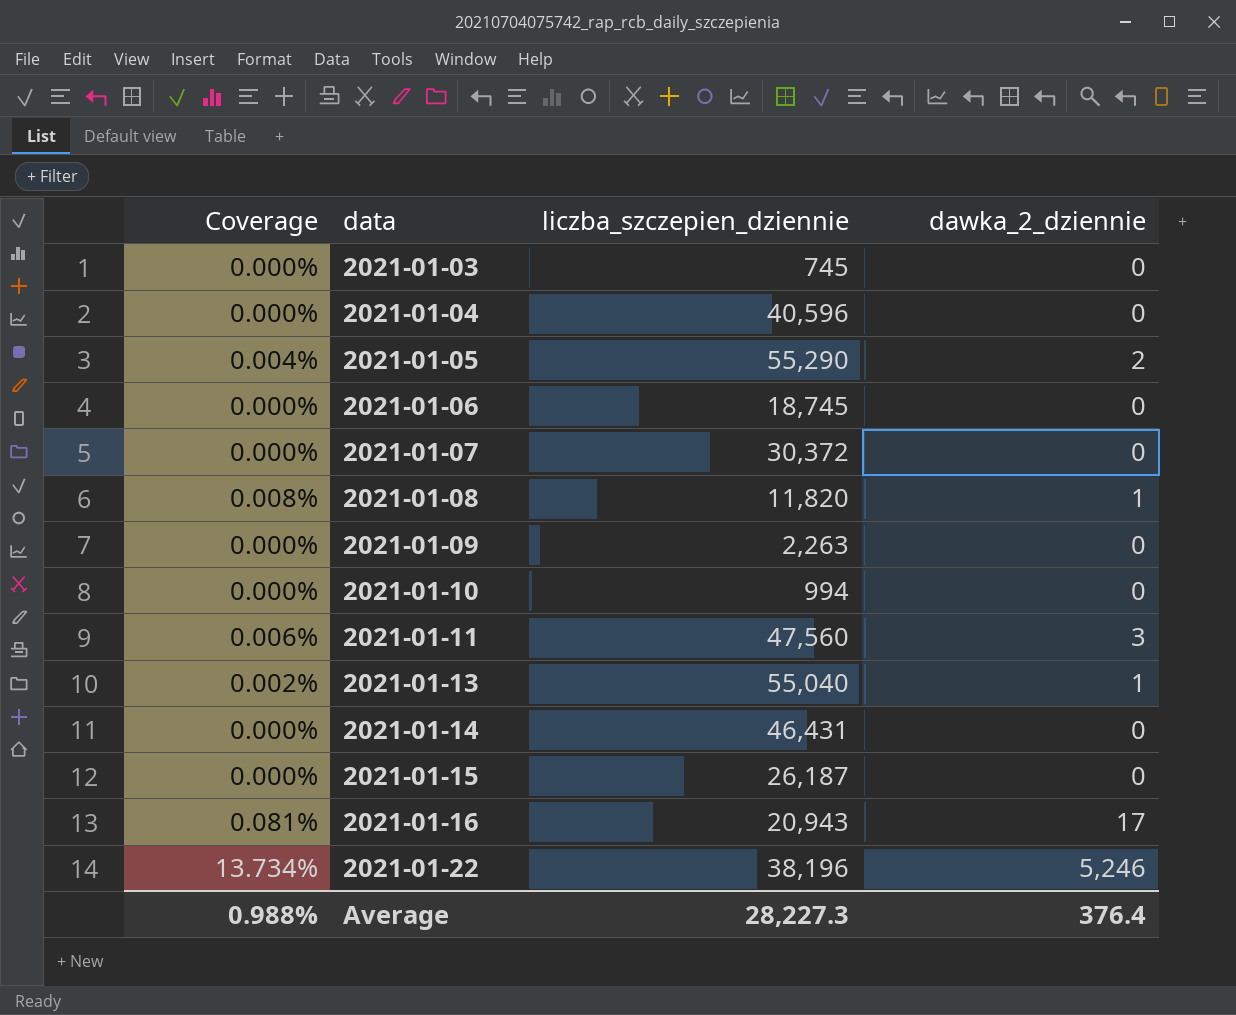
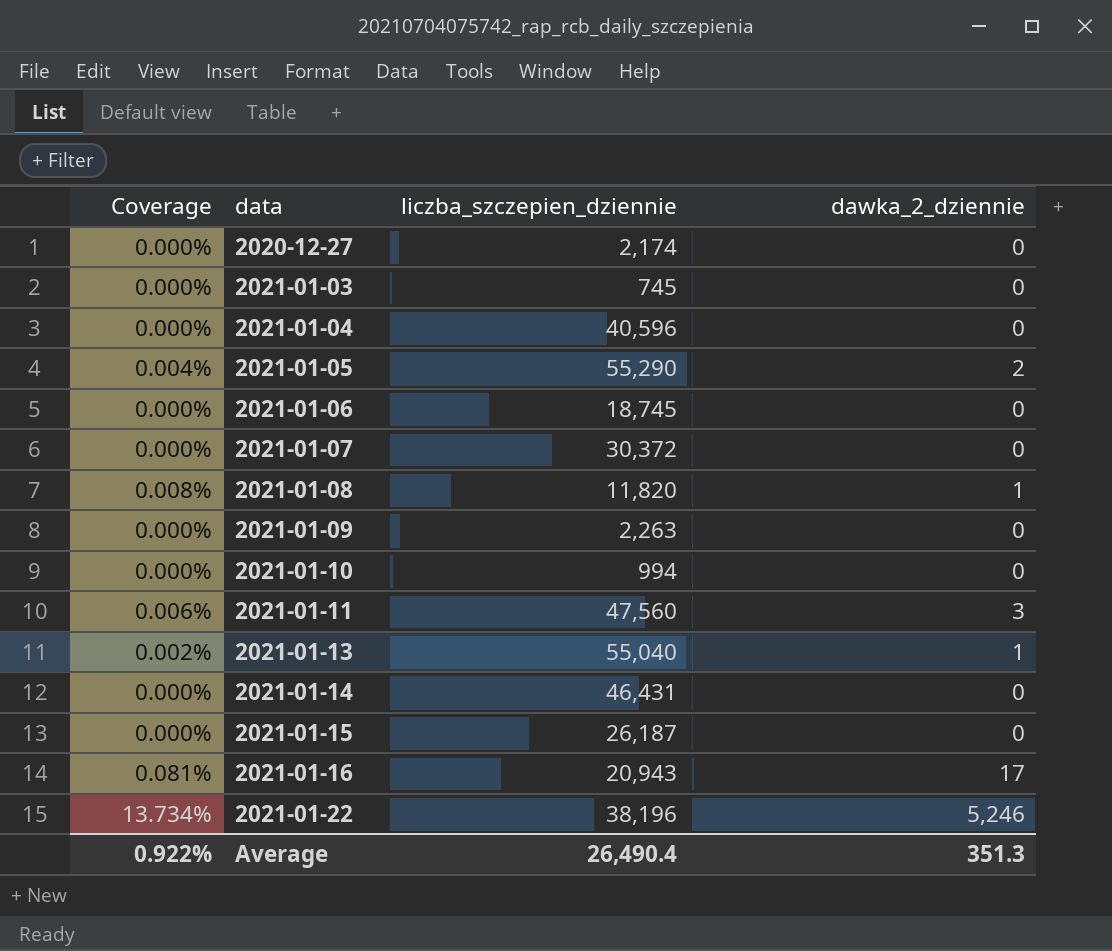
row 2020-12-27: none -> 0.000% | 2,174 | 0
Average | Coverage: 0.988% -> 0.922%
Average | liczba_szczepien_dziennie: 28,227.3 -> 26,490.4
Average | dawka_2_dziennie: 376.4 -> 351.3

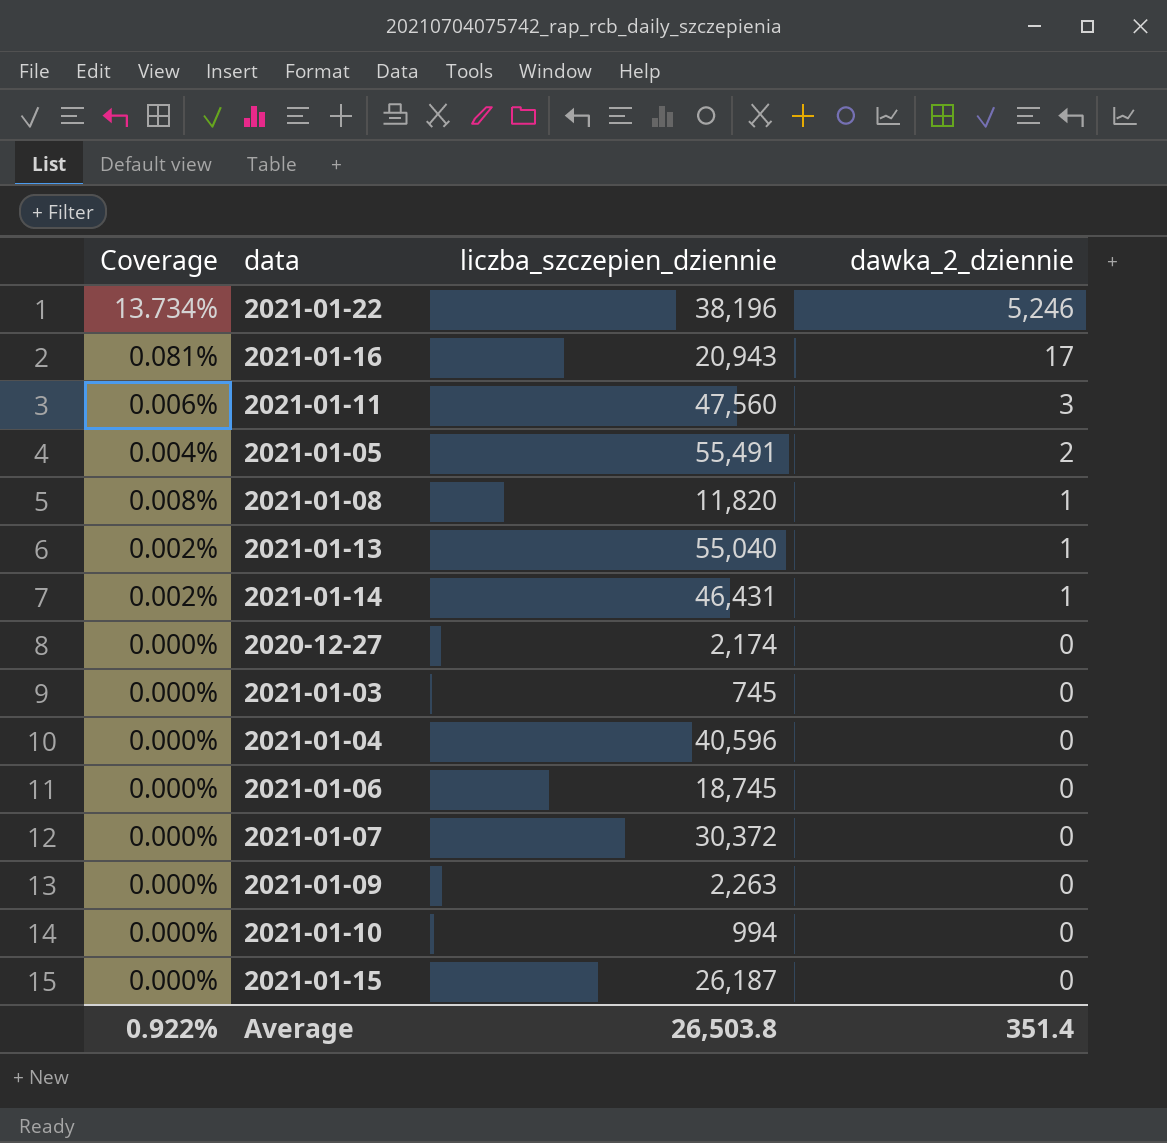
row order: data ascending -> dawka_2_dziennie descending
2021-01-05 | liczba_szczepien_dziennie: 55,290 -> 55,491
2021-01-14 | Coverage: 0.000% -> 0.002%
2021-01-14 | dawka_2_dziennie: 0 -> 1
Average | liczba_szczepien_dziennie: 26,490.4 -> 26,503.8
Average | dawka_2_dziennie: 351.3 -> 351.4

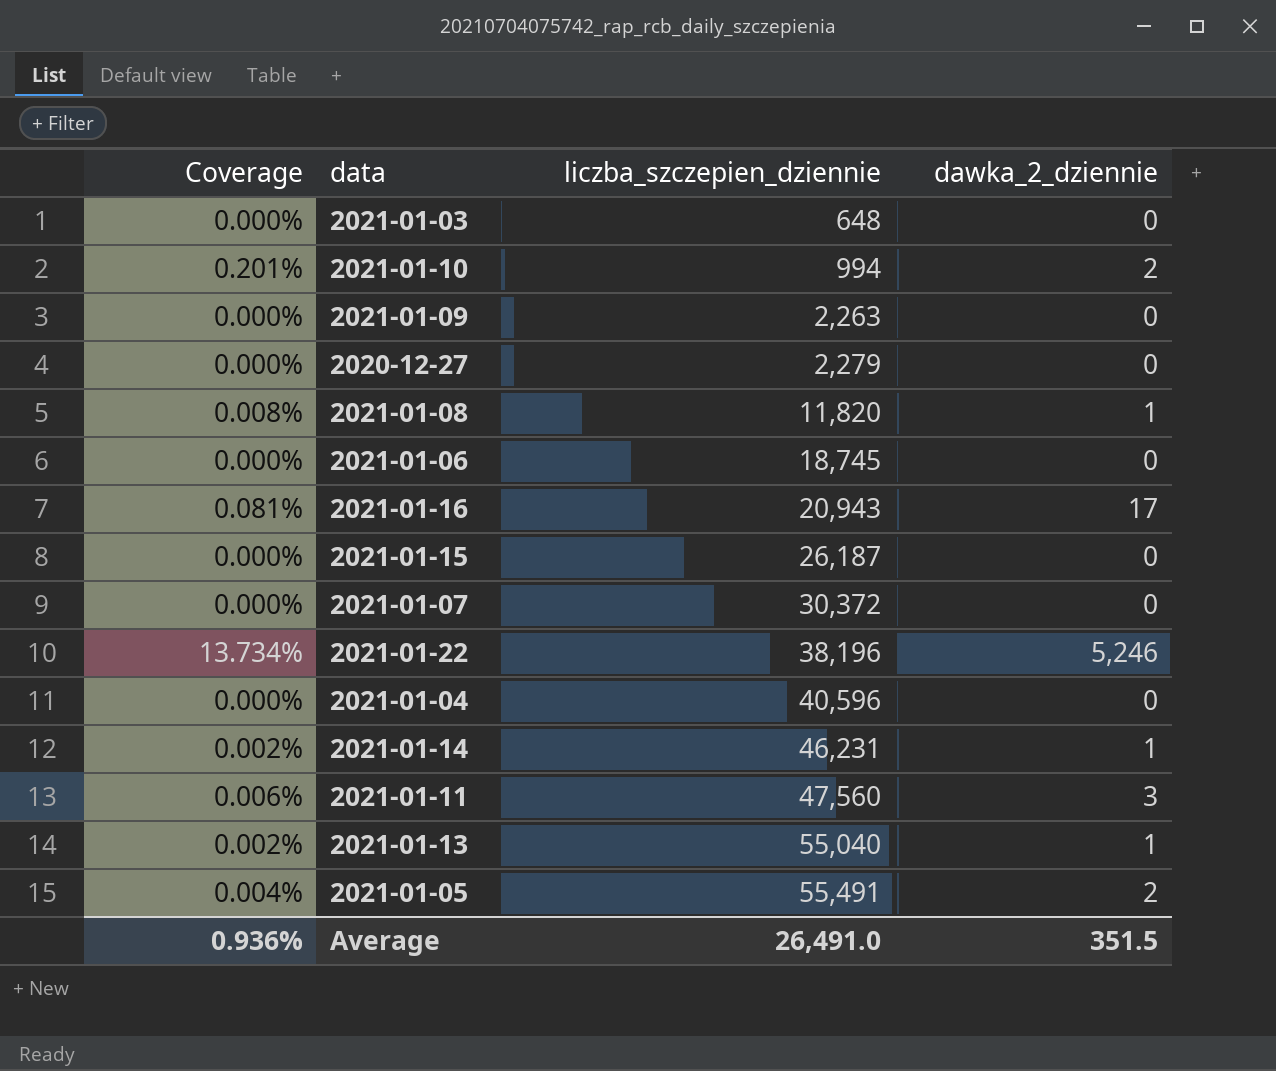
row order: dawka_2_dziennie descending -> liczba_szczepien_dziennie ascending
2021-01-03 | liczba_szczepien_dziennie: 745 -> 648
2021-01-10 | Coverage: 0.000% -> 0.201%
2021-01-10 | dawka_2_dziennie: 0 -> 2
2020-12-27 | liczba_szczepien_dziennie: 2,174 -> 2,279
2021-01-14 | liczba_szczepien_dziennie: 46,431 -> 46,231
Average | Coverage: 0.922% -> 0.936%
Average | liczba_szczepien_dziennie: 26,503.8 -> 26,491.0
Average | dawka_2_dziennie: 351.4 -> 351.5

